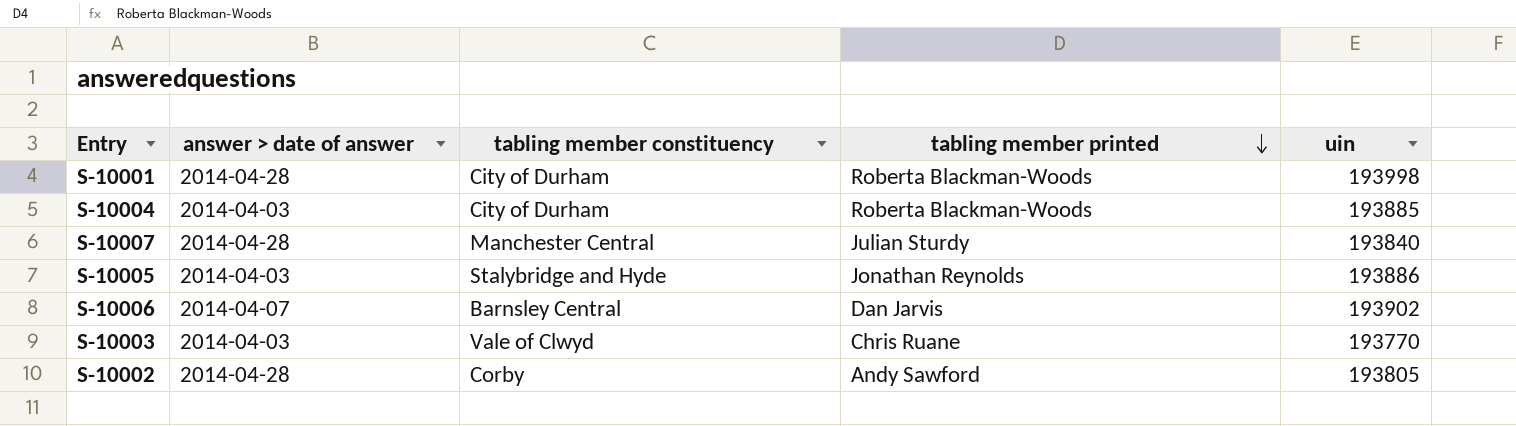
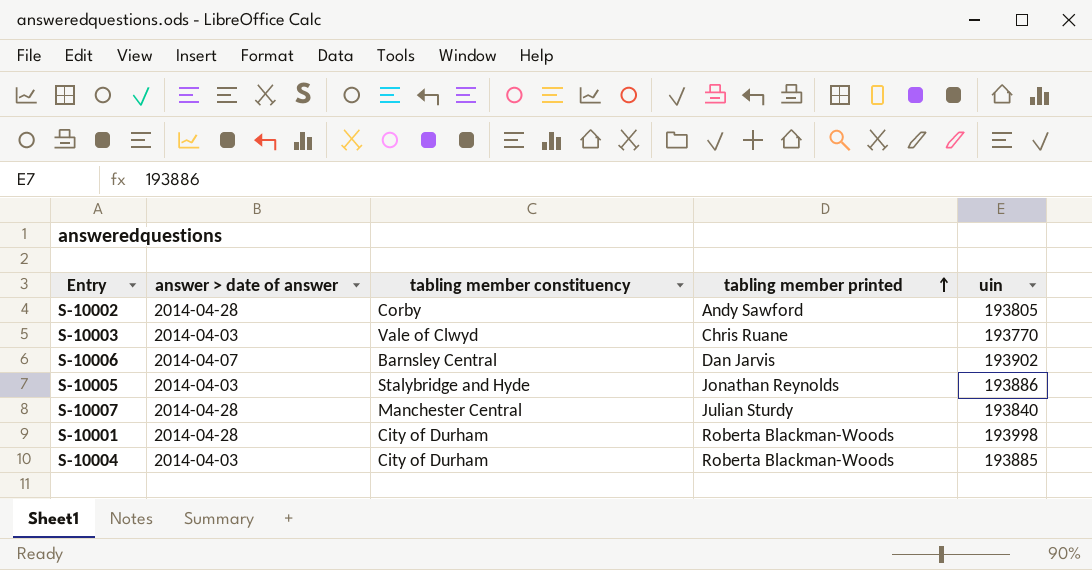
row order: tabling member printed descending -> tabling member printed ascending

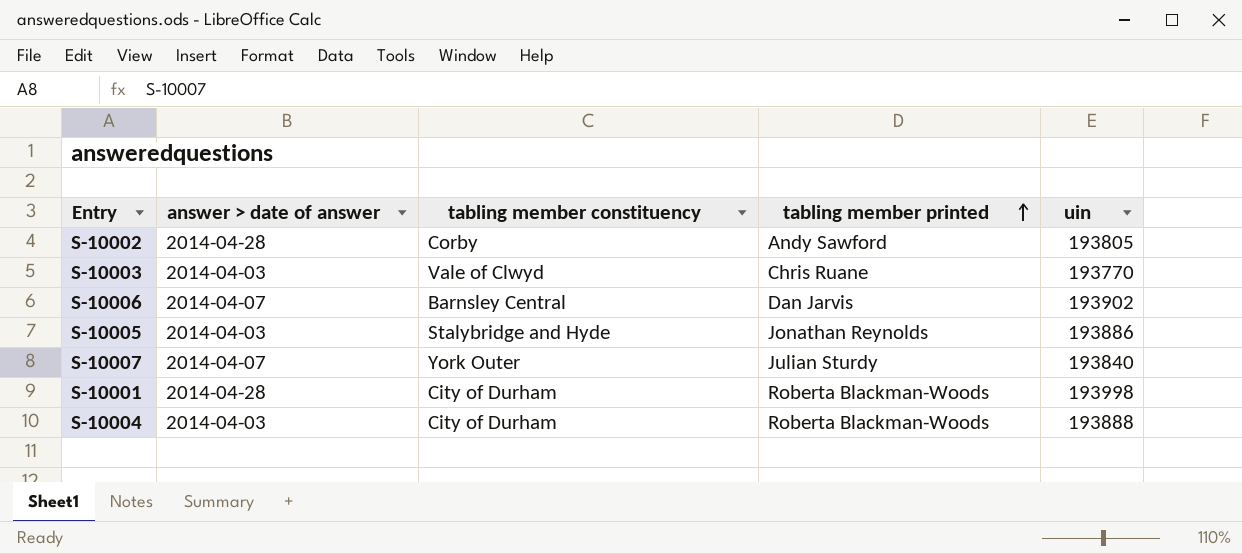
S-10007 | answer > date of answer: 2014-04-28 -> 2014-04-07
S-10007 | tabling member constituency: Manchester Central -> York Outer
S-10004 | uin: 193885 -> 193888

